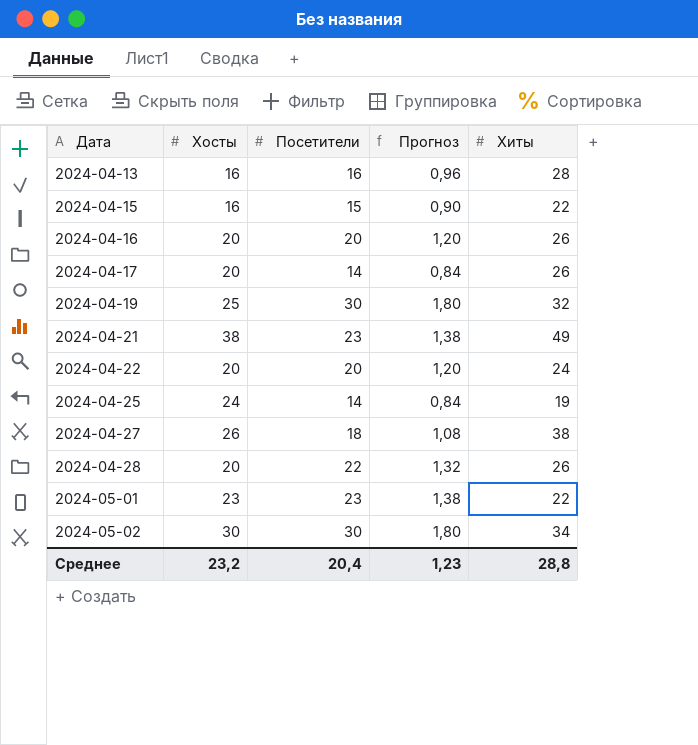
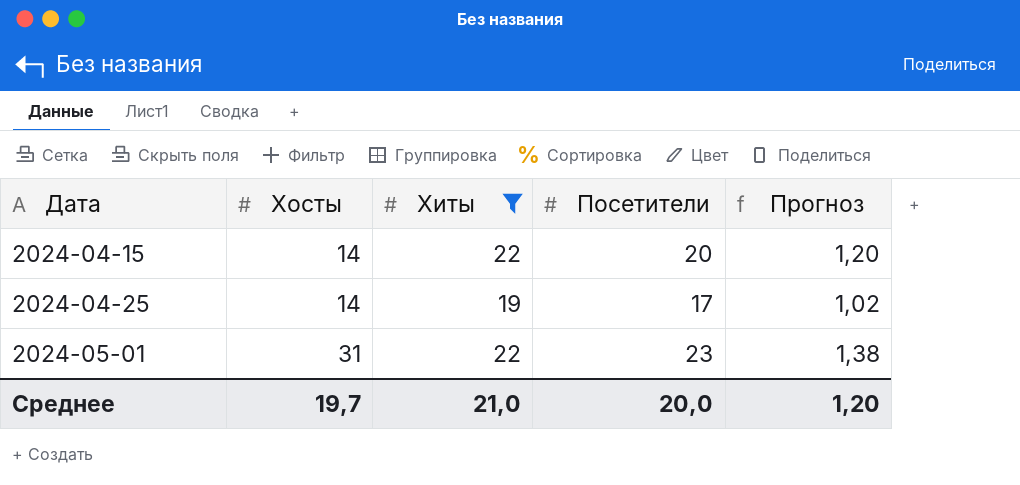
filter: none -> Хиты <= 22
column Хиты | position: 5 -> 3
2024-04-15 | Хосты: 16 -> 14
2024-04-15 | Посетители: 15 -> 20
2024-04-15 | Прогноз: 0,90 -> 1,20
2024-04-25 | Хосты: 24 -> 14
2024-04-25 | Посетители: 14 -> 17
2024-04-25 | Прогноз: 0,84 -> 1,02
2024-05-01 | Хосты: 23 -> 31
Среднее | Хосты: 23,2 -> 19,7
Среднее | Хиты: 28,8 -> 21,0
Среднее | Посетители: 20,4 -> 20,0
Среднее | Прогноз: 1,23 -> 1,20

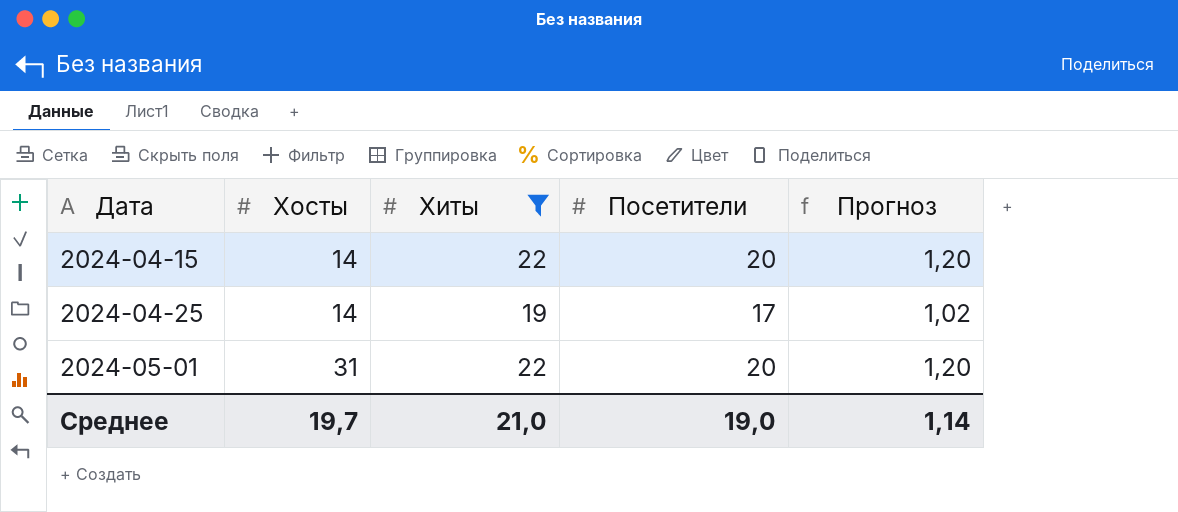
2024-05-01 | Посетители: 23 -> 20
2024-05-01 | Прогноз: 1,38 -> 1,20
Среднее | Посетители: 20,0 -> 19,0
Среднее | Прогноз: 1,20 -> 1,14

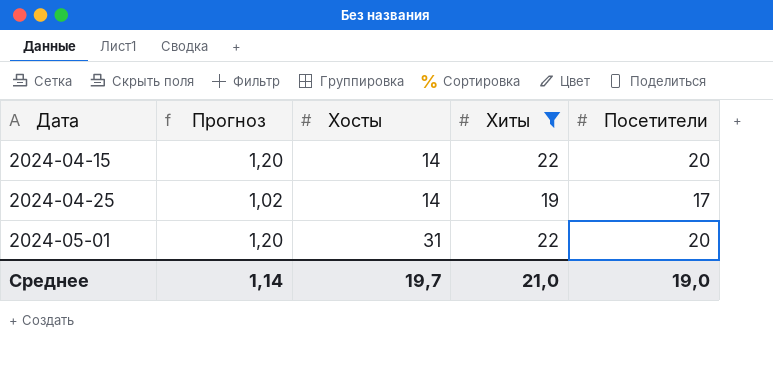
column Прогноз | position: 5 -> 2

